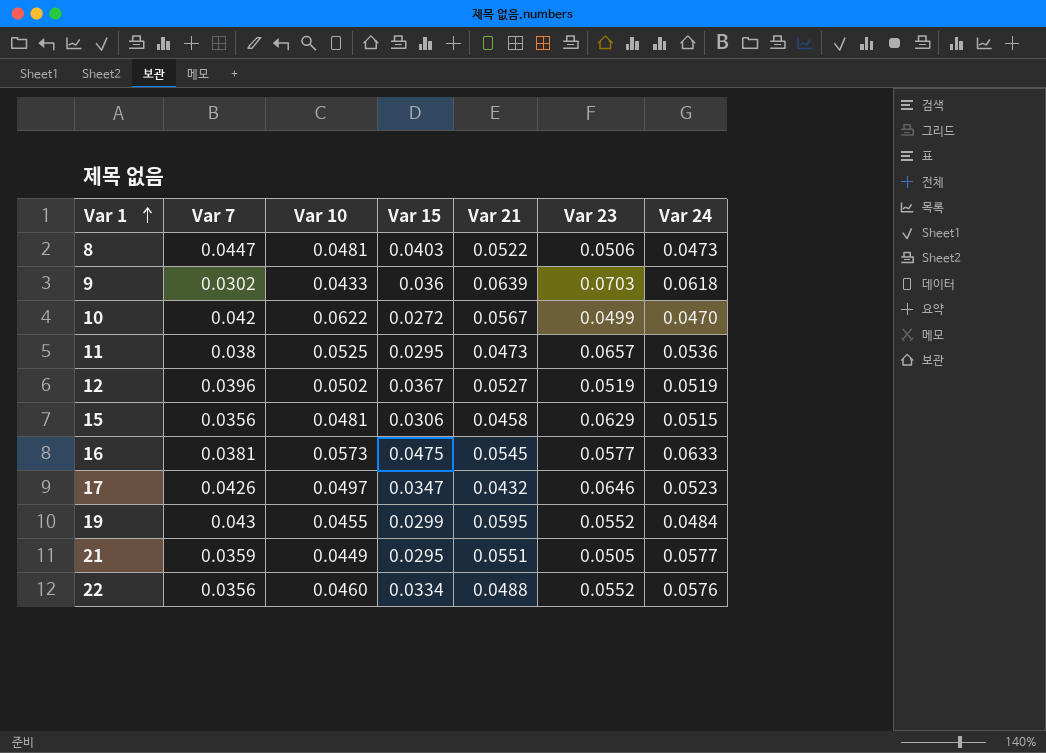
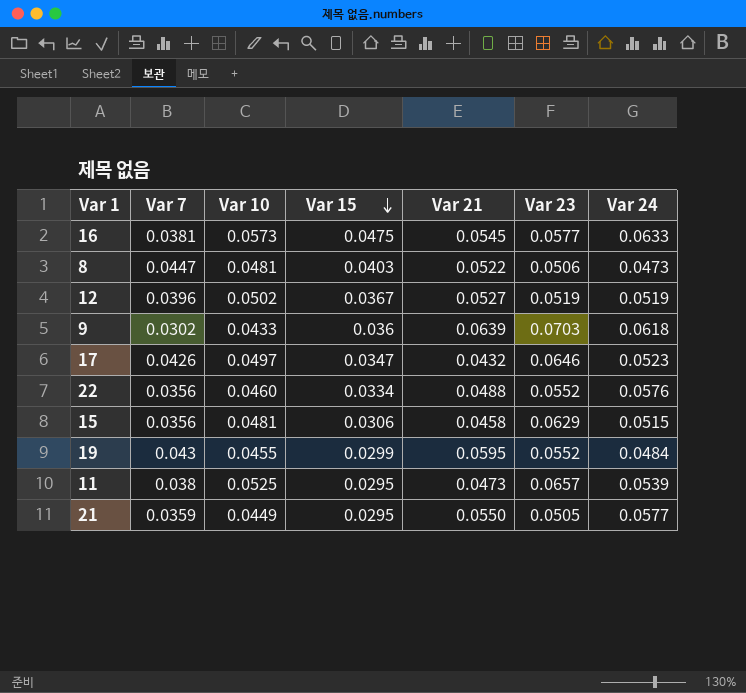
row order: Var 1 ascending -> Var 15 descending
row 10: 0.042 | 0.0622 | 0.0272 | 0.0567 | 0.0499 | 0.0470 -> none
11 | Var 24: 0.0536 -> 0.0539
21 | Var 21: 0.0551 -> 0.0550

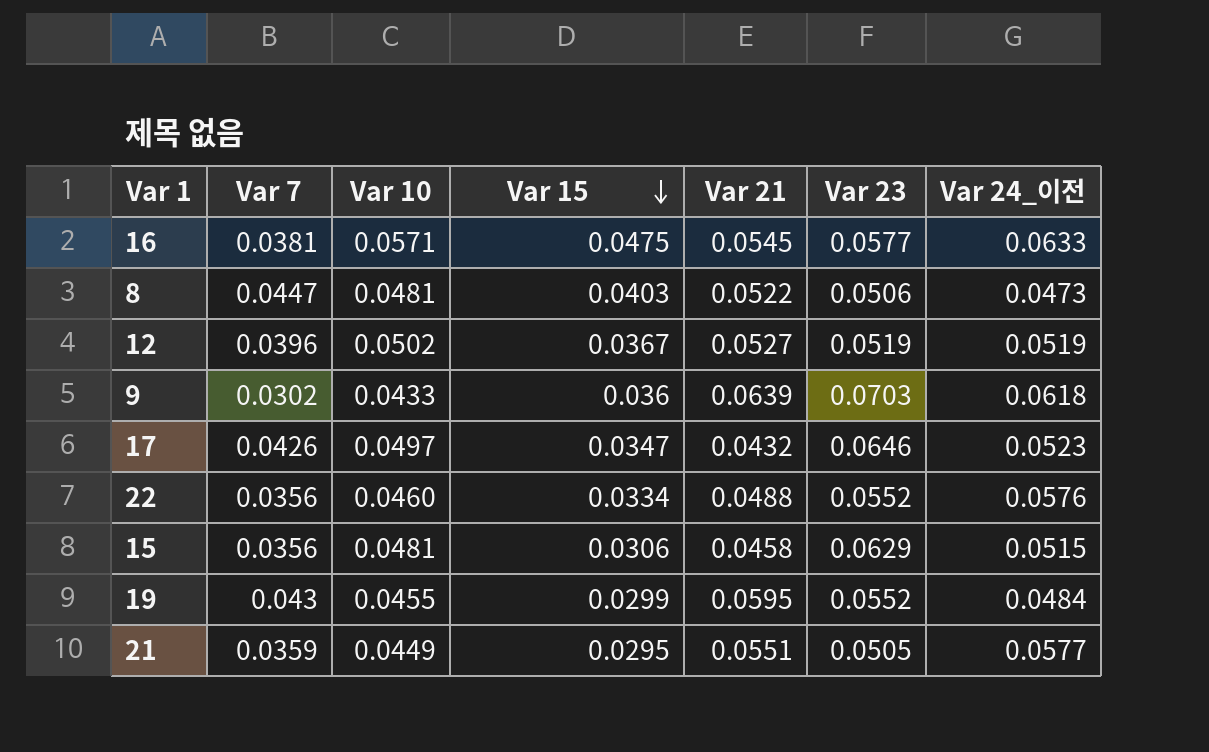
column name: Var 24 -> Var 24_이전
row 11: 0.038 | 0.0525 | 0.0295 | 0.0473 | 0.0657 | 0.0539 -> none
16 | Var 10: 0.0573 -> 0.0571
21 | Var 21: 0.0550 -> 0.0551

